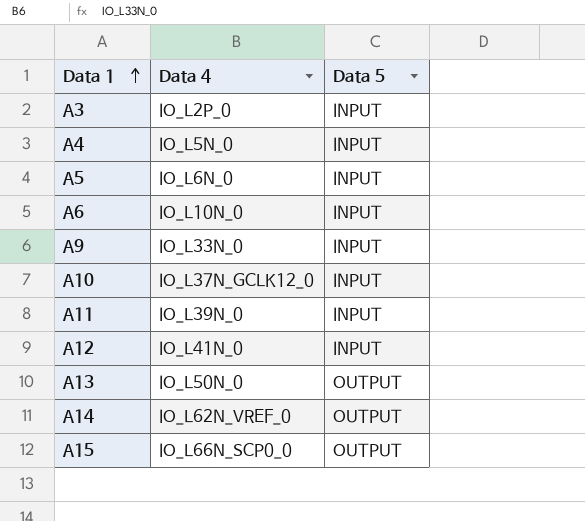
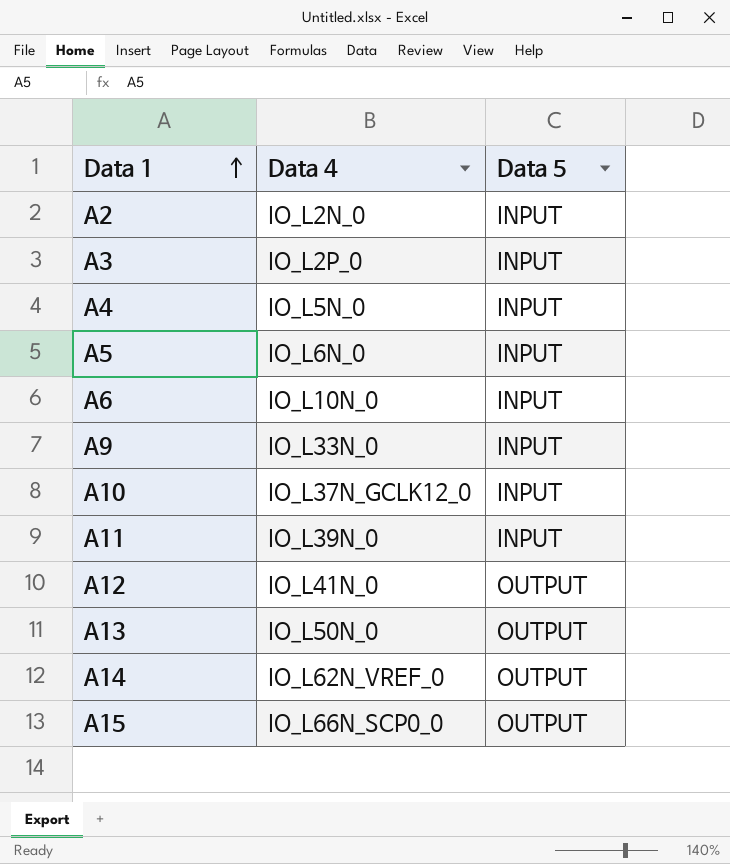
row A2: none -> IO_L2N_0 | INPUT
A12 | Data 5: INPUT -> OUTPUT

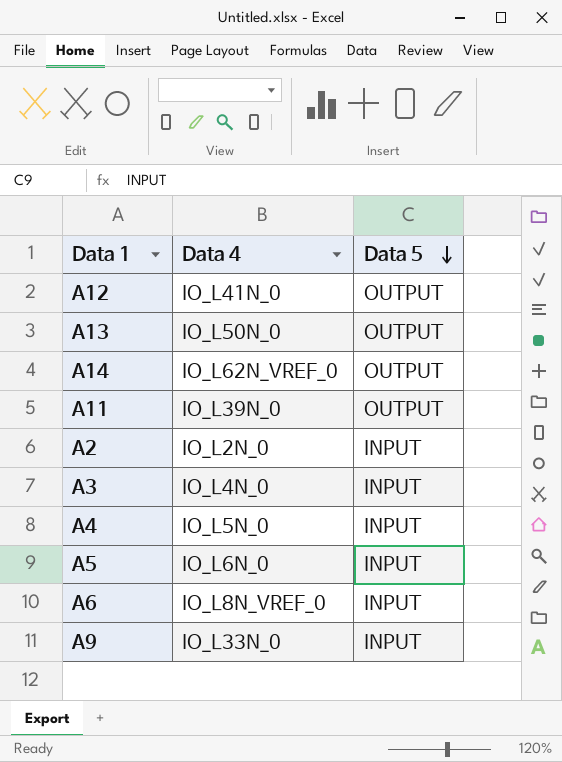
row order: Data 1 ascending -> Data 5 descending
row A10: IO_L37N_GCLK12_0 | INPUT -> none
row A15: IO_L66N_SCP0_0 | OUTPUT -> none
A11 | Data 5: INPUT -> OUTPUT
A3 | Data 4: IO_L2P_0 -> IO_L4N_0
A6 | Data 4: IO_L10N_0 -> IO_L8N_VREF_0

